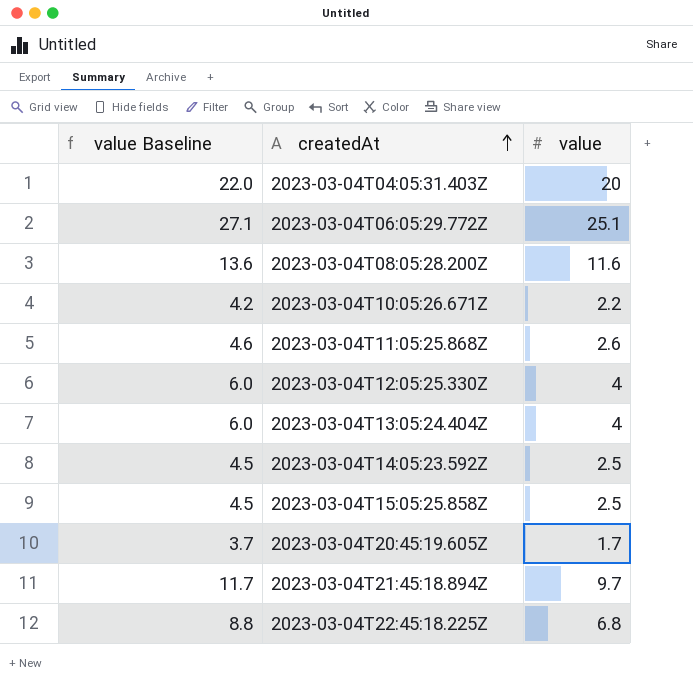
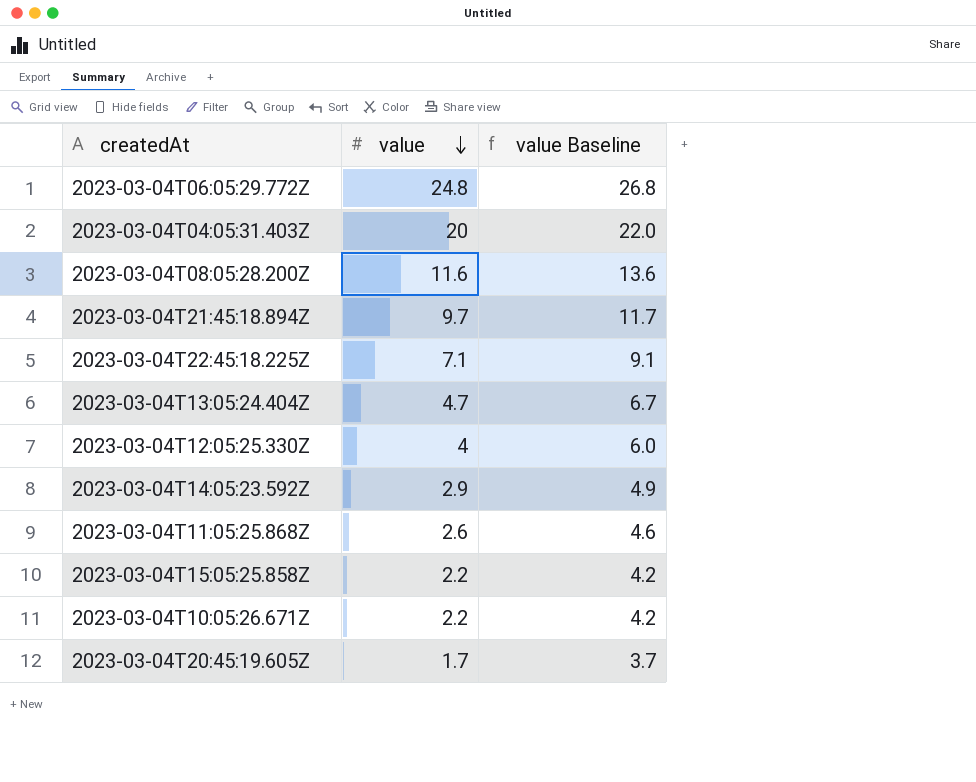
row order: createdAt ascending -> value descending
column value Baseline | position: 1 -> 3
2023-03-04T06:05:29.772Z | value: 25.1 -> 24.8
2023-03-04T06:05:29.772Z | value Baseline: 27.1 -> 26.8
2023-03-04T22:45:18.225Z | value: 6.8 -> 7.1
2023-03-04T22:45:18.225Z | value Baseline: 8.8 -> 9.1
2023-03-04T13:05:24.404Z | value: 4 -> 4.7
2023-03-04T13:05:24.404Z | value Baseline: 6.0 -> 6.7
2023-03-04T14:05:23.592Z | value: 2.5 -> 2.9
2023-03-04T14:05:23.592Z | value Baseline: 4.5 -> 4.9
2023-03-04T15:05:25.858Z | value: 2.5 -> 2.2
2023-03-04T15:05:25.858Z | value Baseline: 4.5 -> 4.2

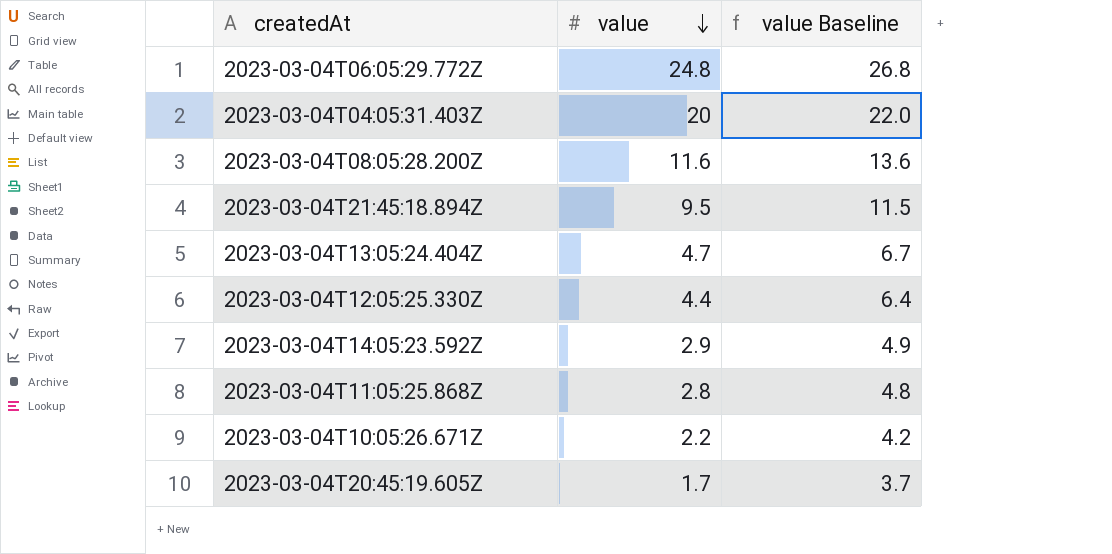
row 2023-03-04T22:45:18.225Z: 7.1 | 9.1 -> none
row 2023-03-04T15:05:25.858Z: 2.2 | 4.2 -> none
2023-03-04T21:45:18.894Z | value: 9.7 -> 9.5
2023-03-04T21:45:18.894Z | value Baseline: 11.7 -> 11.5
2023-03-04T12:05:25.330Z | value: 4 -> 4.4
2023-03-04T12:05:25.330Z | value Baseline: 6.0 -> 6.4
2023-03-04T11:05:25.868Z | value: 2.6 -> 2.8
2023-03-04T11:05:25.868Z | value Baseline: 4.6 -> 4.8

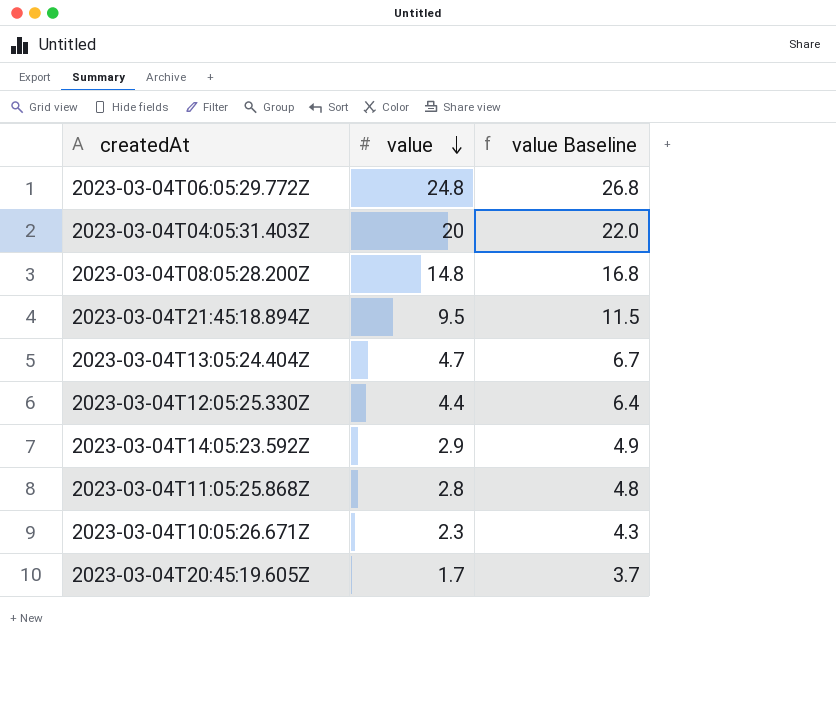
2023-03-04T08:05:28.200Z | value: 11.6 -> 14.8
2023-03-04T08:05:28.200Z | value Baseline: 13.6 -> 16.8
2023-03-04T10:05:26.671Z | value: 2.2 -> 2.3
2023-03-04T10:05:26.671Z | value Baseline: 4.2 -> 4.3

